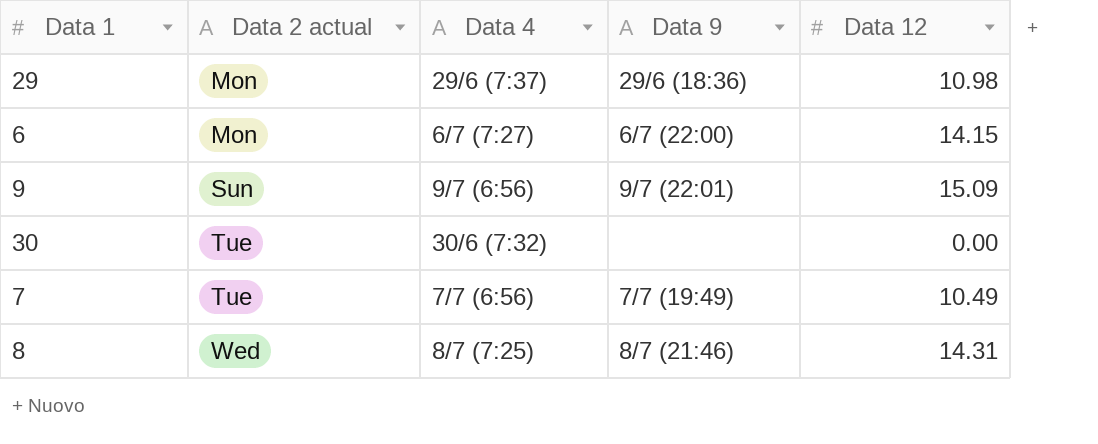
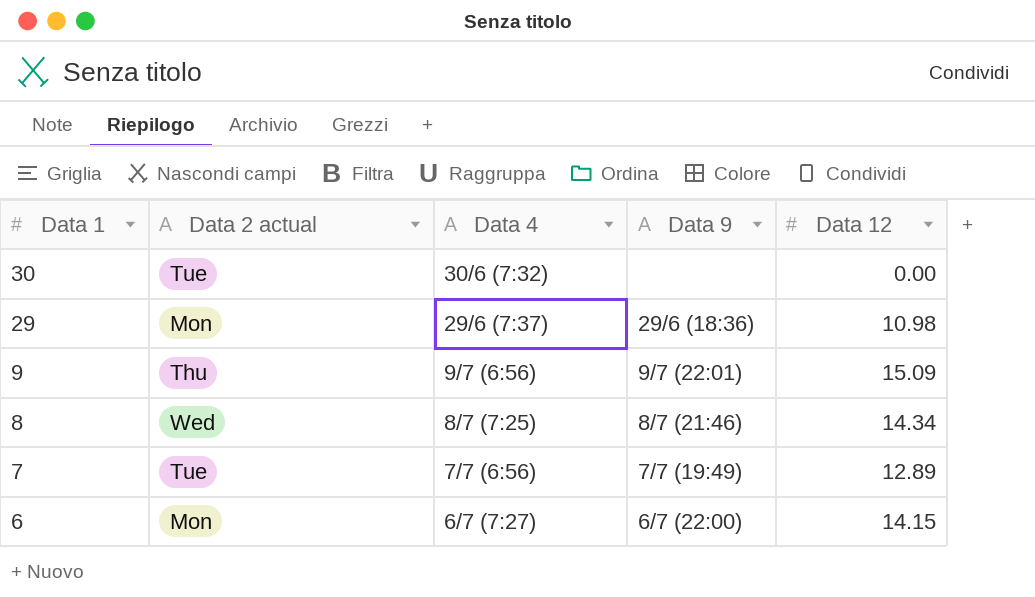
row order: Data 2 actual ascending -> Data 1 descending
9 | Data 2 actual: Sun -> Thu
8 | Data 12: 14.31 -> 14.34
7 | Data 12: 10.49 -> 12.89

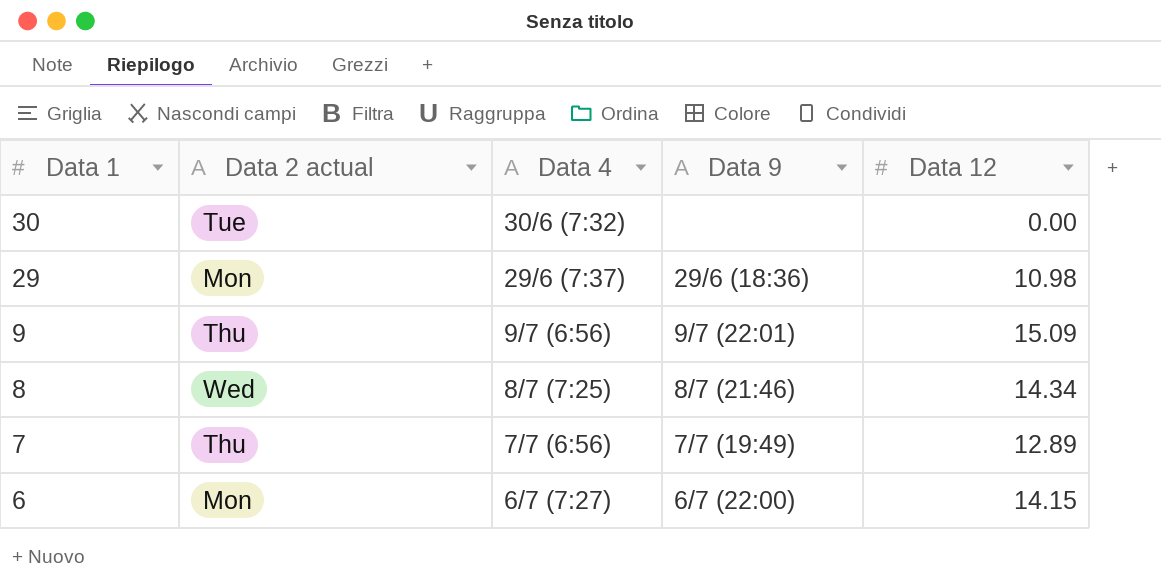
7 | Data 2 actual: Tue -> Thu

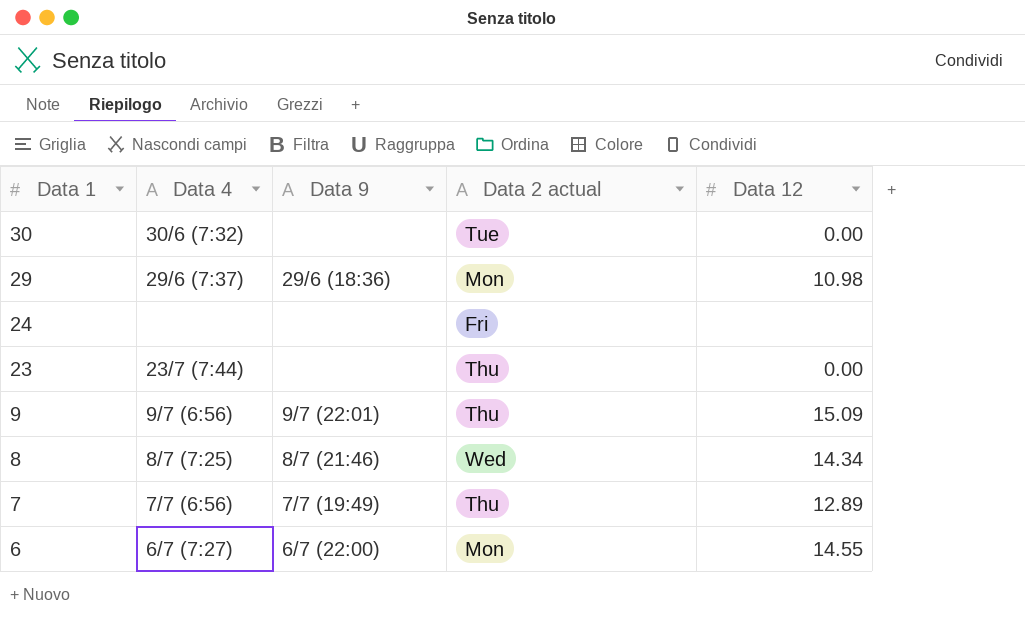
column Data 2 actual | position: 2 -> 4
row 24: none -> none | none | Fri | none
row 23: none -> 23/7 (7:44) | none | Thu | 0.00
6 | Data 12: 14.15 -> 14.55

